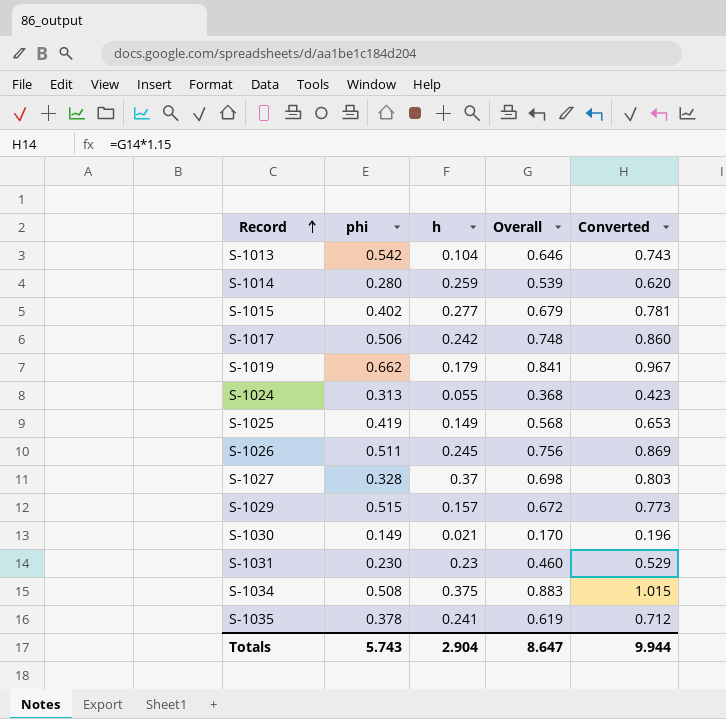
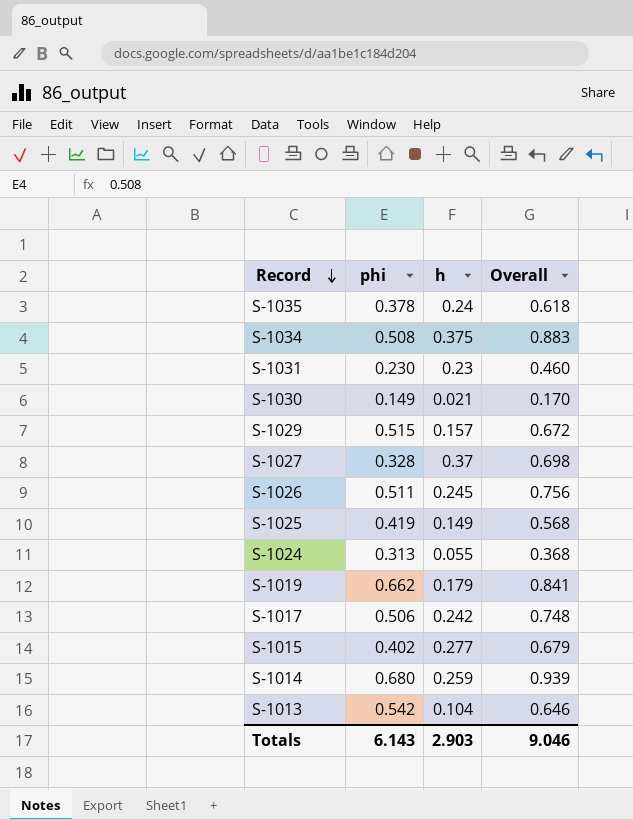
row order: Record ascending -> Record descending
column Converted | formula: [Overall] * 1.15 -> none
S-1035 | h: 0.241 -> 0.24
S-1035 | Overall: 0.619 -> 0.618
S-1014 | phi: 0.280 -> 0.680
S-1014 | Overall: 0.539 -> 0.939
Totals | phi: 5.743 -> 6.143
Totals | h: 2.904 -> 2.903
Totals | Overall: 8.647 -> 9.046

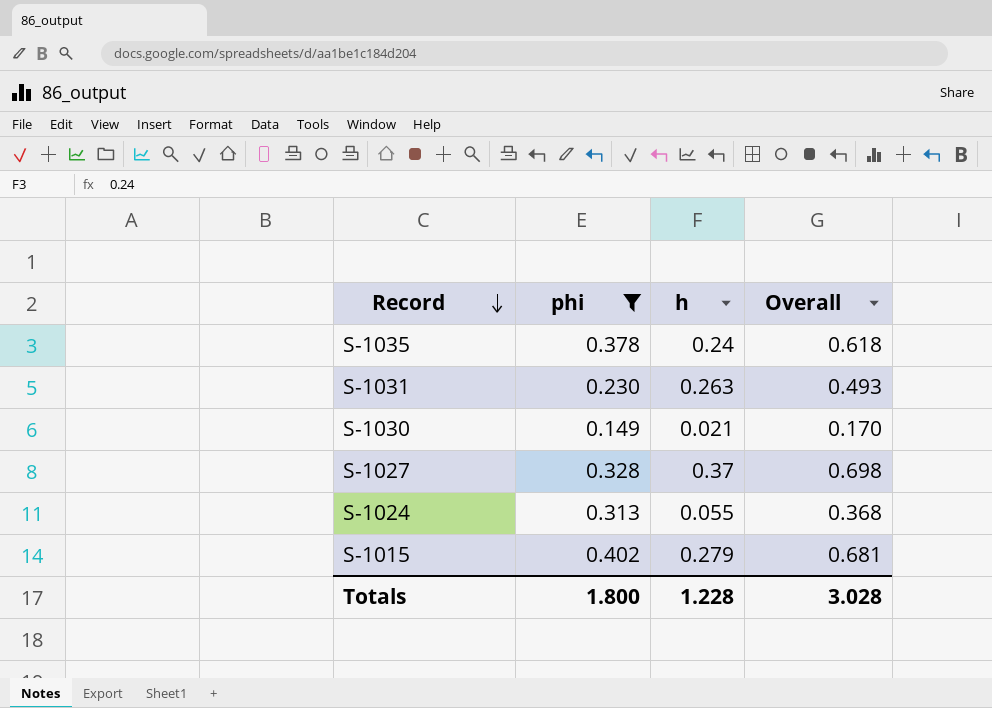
filter: none -> phi <= 0.402
S-1031 | h: 0.23 -> 0.263
S-1031 | Overall: 0.460 -> 0.493
S-1015 | h: 0.277 -> 0.279
S-1015 | Overall: 0.679 -> 0.681
Totals | phi: 6.143 -> 1.800
Totals | h: 2.903 -> 1.228
Totals | Overall: 9.046 -> 3.028

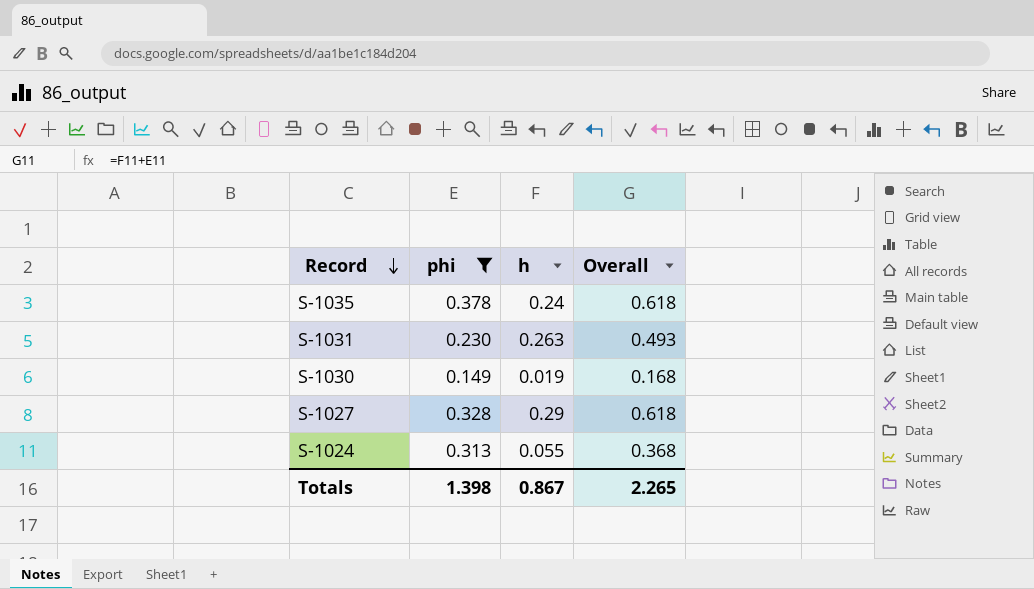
row S-1015: 0.402 | 0.279 | 0.681 -> none
S-1030 | h: 0.021 -> 0.019
S-1030 | Overall: 0.170 -> 0.168
S-1027 | h: 0.37 -> 0.29
S-1027 | Overall: 0.698 -> 0.618
Totals | phi: 1.800 -> 1.398
Totals | h: 1.228 -> 0.867
Totals | Overall: 3.028 -> 2.265

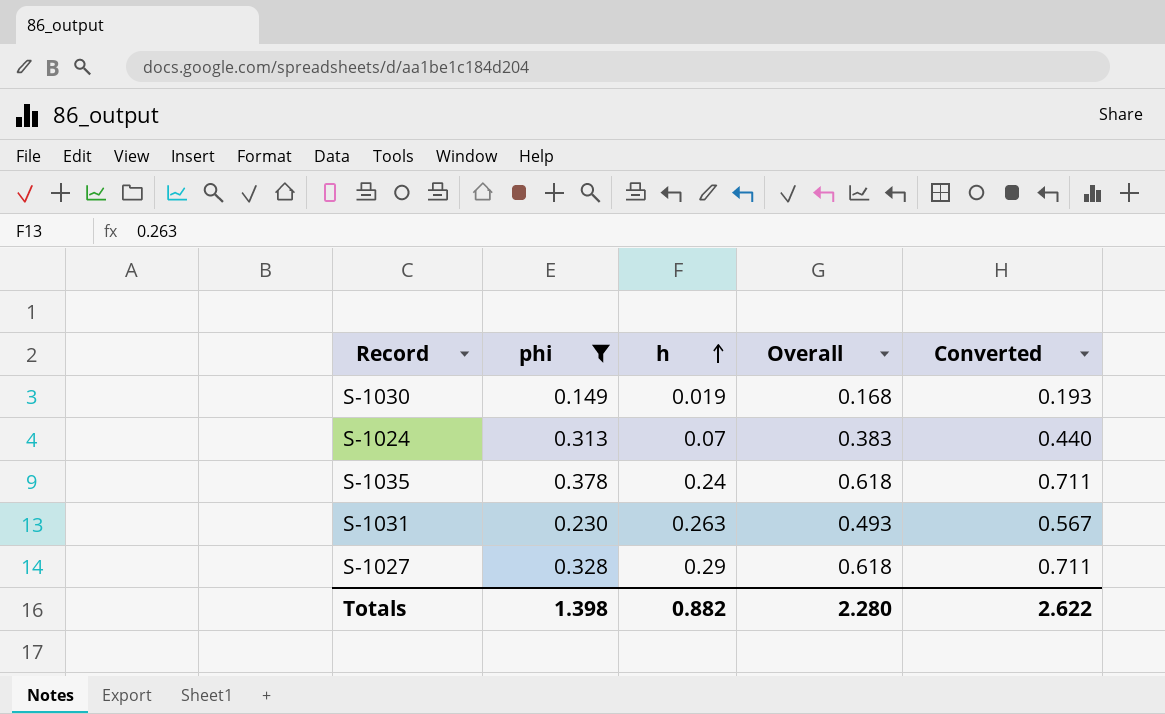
row order: Record descending -> h ascending
column Converted | formula: none -> [Overall] * 1.15
S-1024 | h: 0.055 -> 0.07
S-1024 | Overall: 0.368 -> 0.383
Totals | h: 0.867 -> 0.882
Totals | Overall: 2.265 -> 2.280

